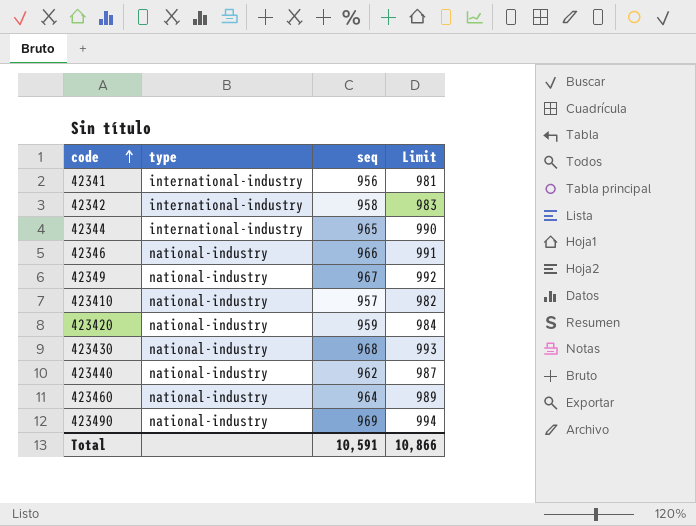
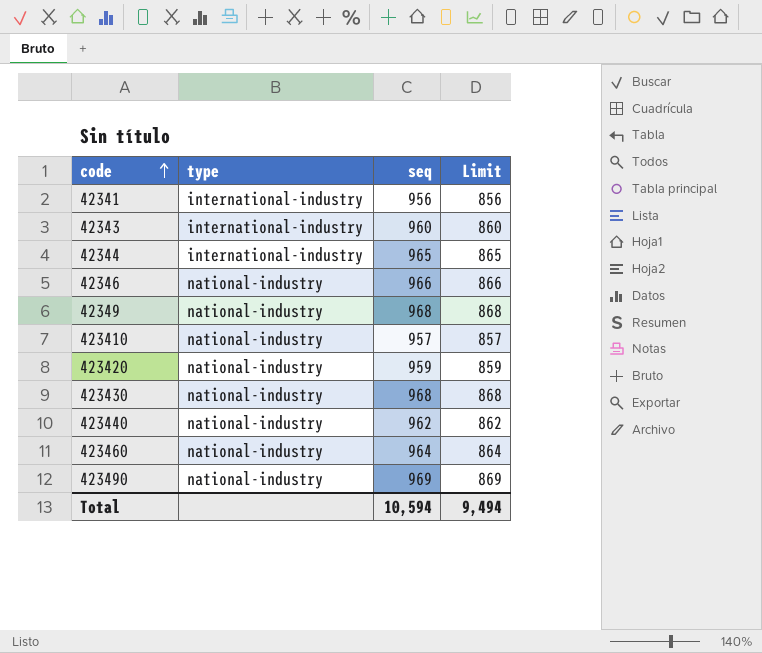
column Limit | formula: [seq] + 25 -> [seq] - 100
row 42342: international-industry | 958 | 983 -> none
row 42343: none -> international-industry | 960 | 860
42349 | seq: 967 -> 968
Total | seq: 10,591 -> 10,594
Total | Limit: 10,866 -> 9,494

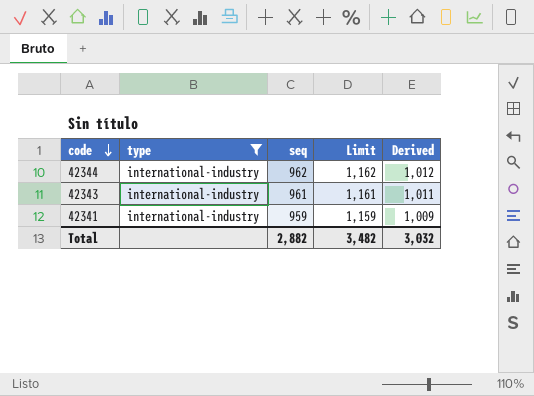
filter: none -> type = international-industry
row order: code ascending -> code descending
column Limit | formula: [seq] - 100 -> [seq] + 200
column Derived | formula: none -> [seq] + 50
42344 | seq: 965 -> 962
42343 | seq: 960 -> 961
42341 | seq: 956 -> 959
Total | seq: 10,594 -> 2,882
Total | Limit: 9,494 -> 3,482

